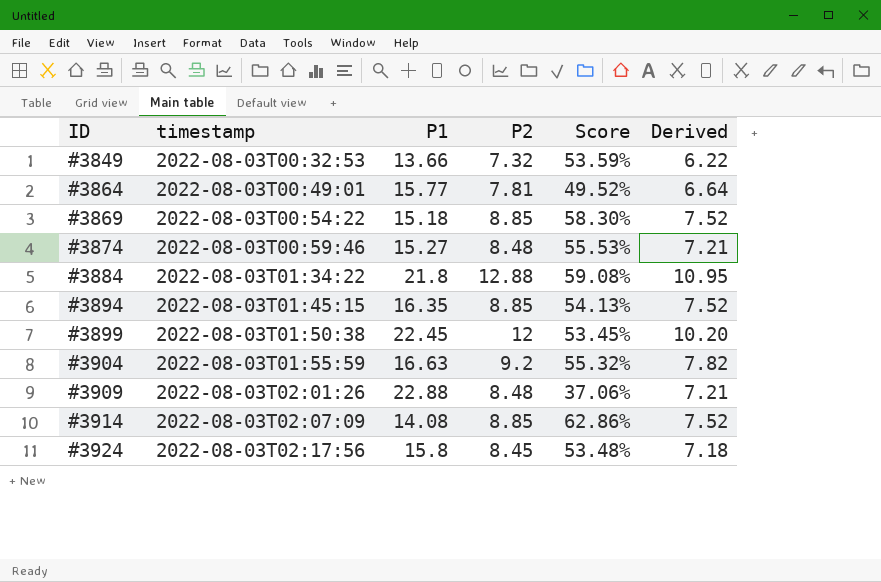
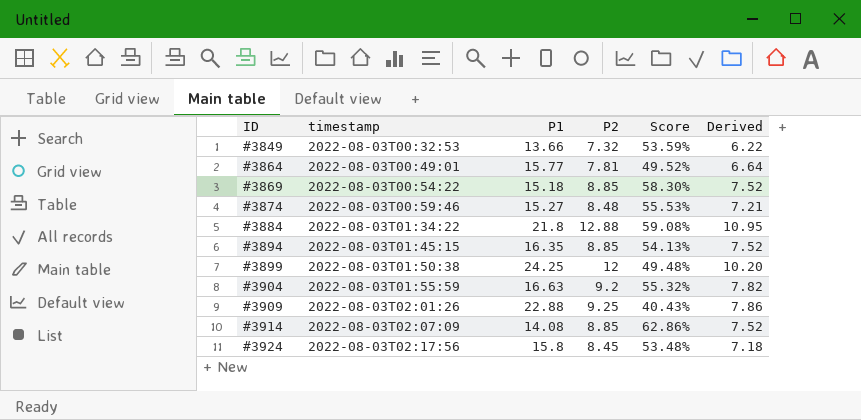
#3899 | P1: 22.45 -> 24.25
#3899 | Score: 53.45% -> 49.48%
#3909 | P2: 8.48 -> 9.25
#3909 | Score: 37.06% -> 40.43%
#3909 | Derived: 7.21 -> 7.86

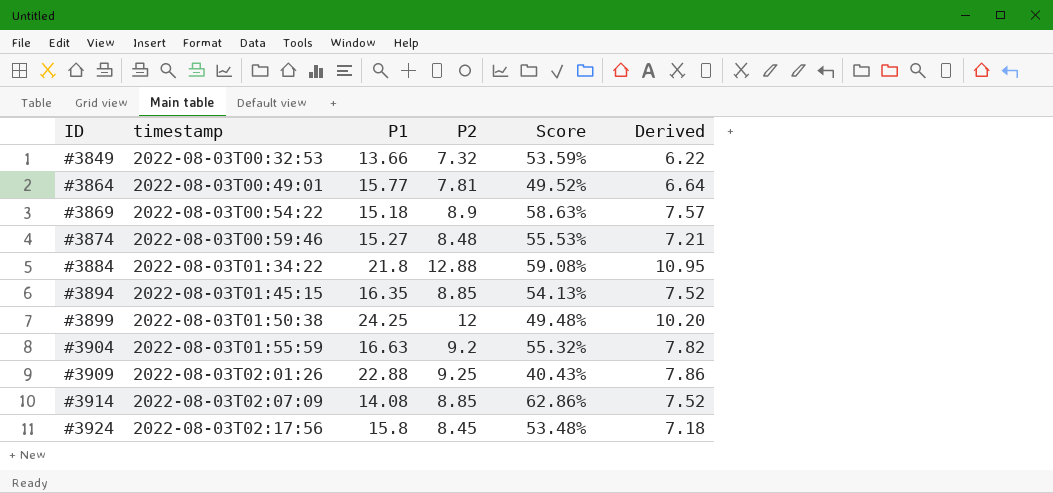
#3869 | P2: 8.85 -> 8.9
#3869 | Score: 58.30% -> 58.63%
#3869 | Derived: 7.52 -> 7.57

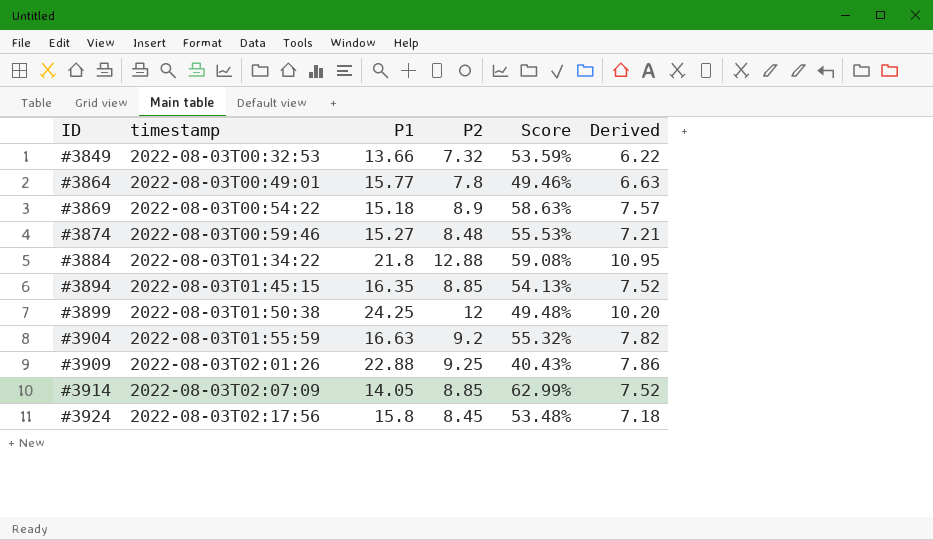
#3864 | P2: 7.81 -> 7.8
#3864 | Score: 49.52% -> 49.46%
#3864 | Derived: 6.64 -> 6.63
#3914 | P1: 14.08 -> 14.05
#3914 | Score: 62.86% -> 62.99%

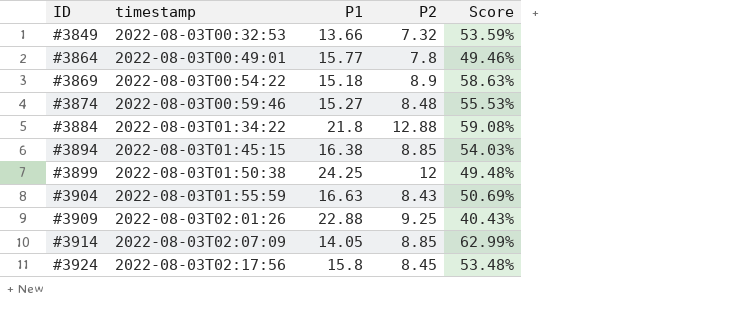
column Derived | formula: [P2] * 0.85 -> none
#3894 | P1: 16.35 -> 16.38
#3894 | Score: 54.13% -> 54.03%
#3904 | P2: 9.2 -> 8.43
#3904 | Score: 55.32% -> 50.69%

